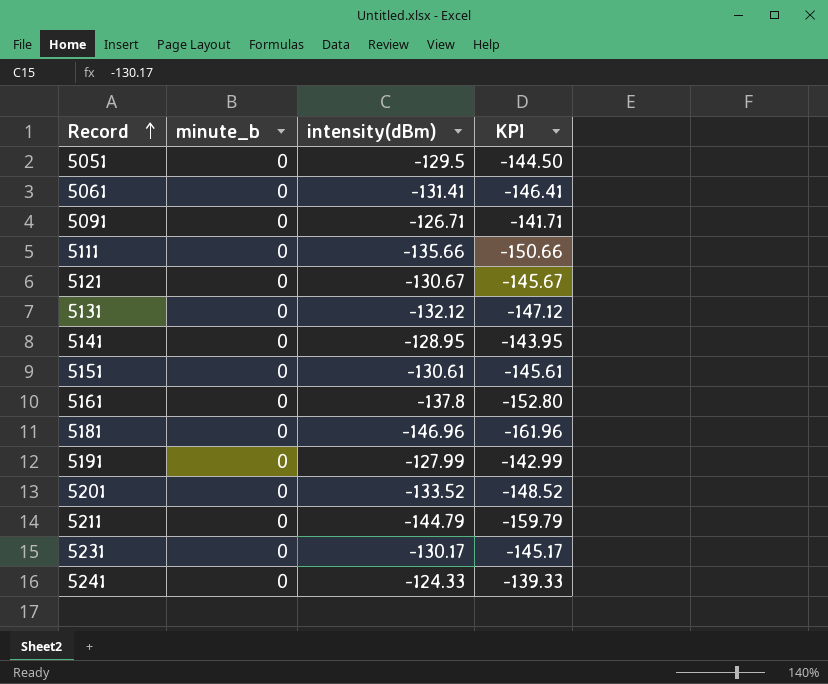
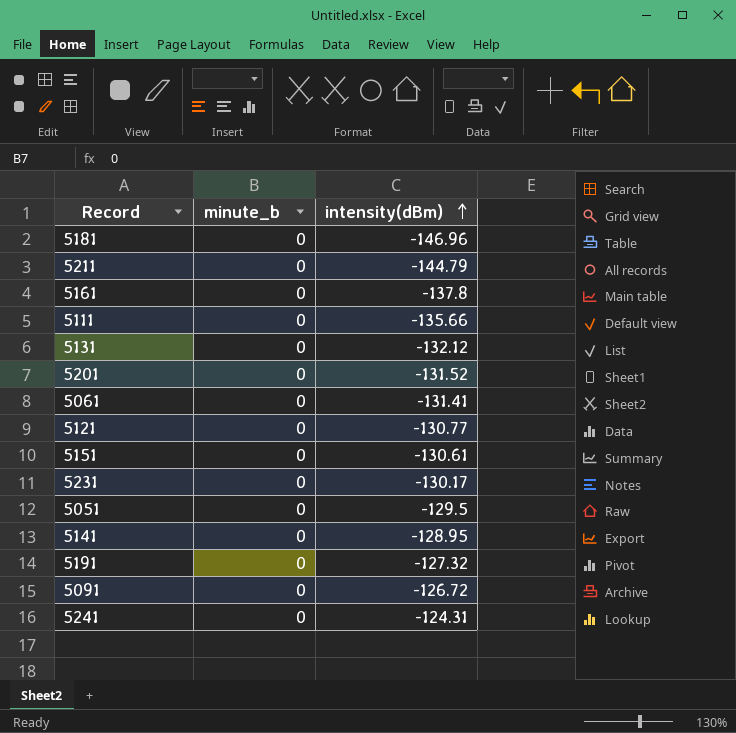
row order: Record ascending -> intensity(dBm) ascending
column KPI | formula: [intensity(dBm)] - 15 -> none
5201 | intensity(dBm): -133.52 -> -131.52
5121 | intensity(dBm): -130.67 -> -130.77
5191 | intensity(dBm): -127.99 -> -127.32
5091 | intensity(dBm): -126.71 -> -126.72
5241 | intensity(dBm): -124.33 -> -124.31

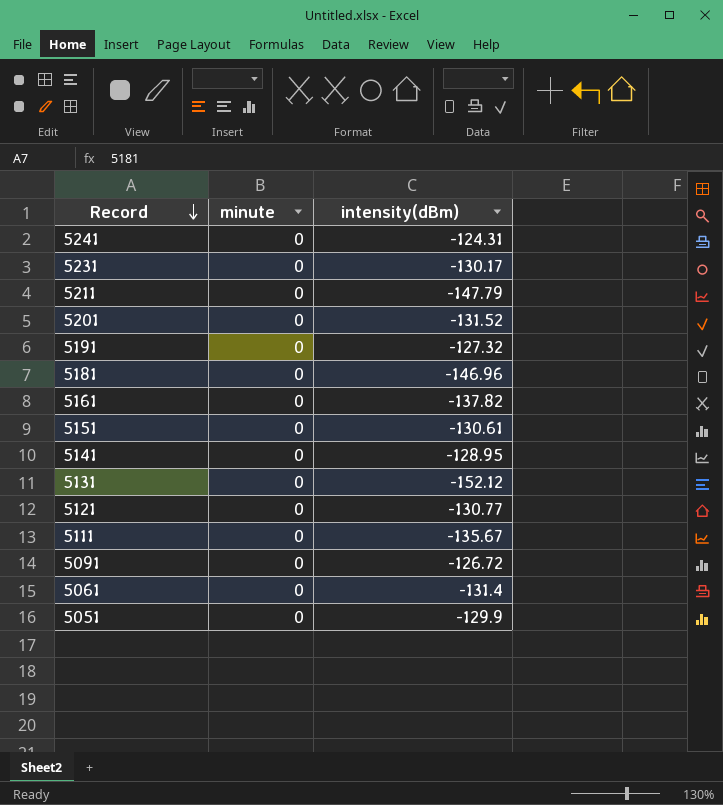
row order: intensity(dBm) ascending -> Record descending
column name: minute_b -> minute
5211 | intensity(dBm): -144.79 -> -147.79
5161 | intensity(dBm): -137.8 -> -137.82
5131 | intensity(dBm): -132.12 -> -152.12
5111 | intensity(dBm): -135.66 -> -135.67
5061 | intensity(dBm): -131.41 -> -131.4
5051 | intensity(dBm): -129.5 -> -129.9

